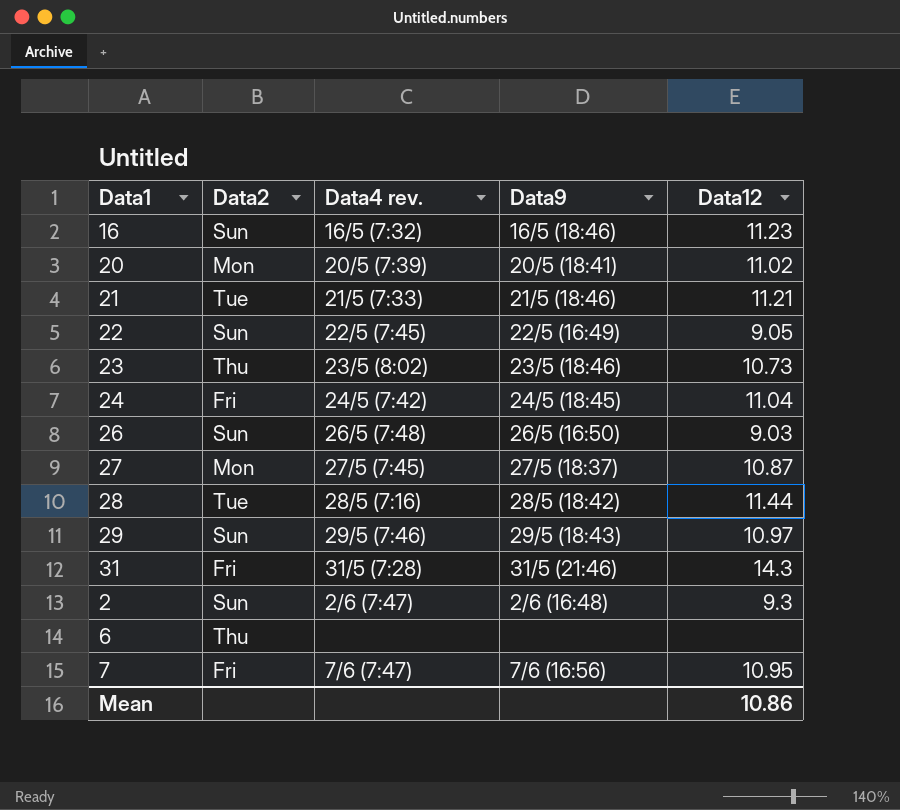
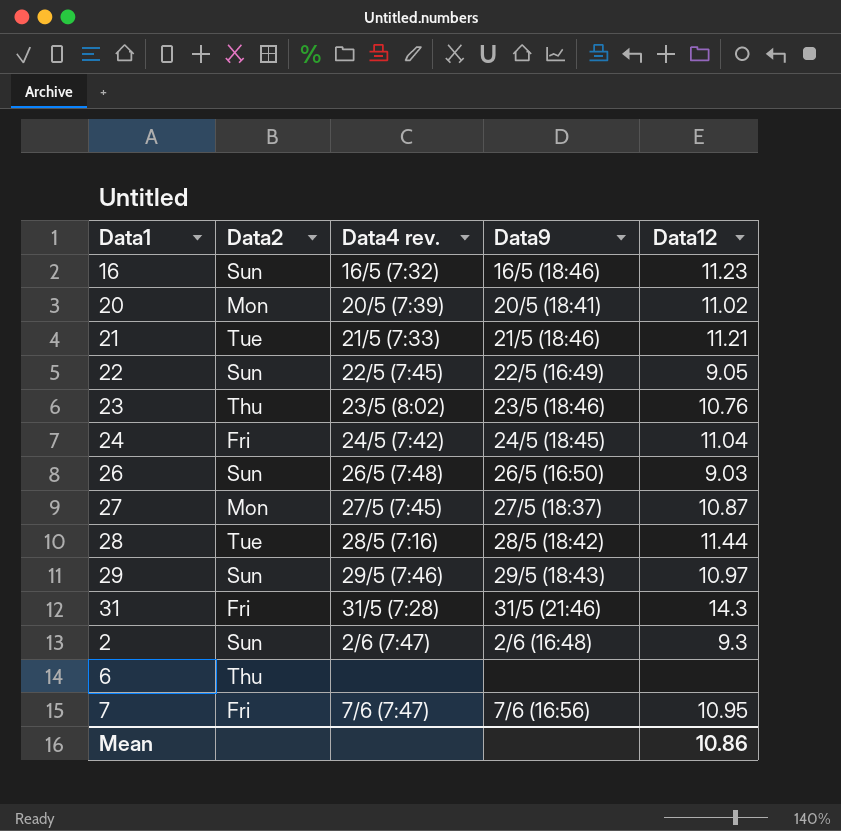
23 | Data12: 10.73 -> 10.76

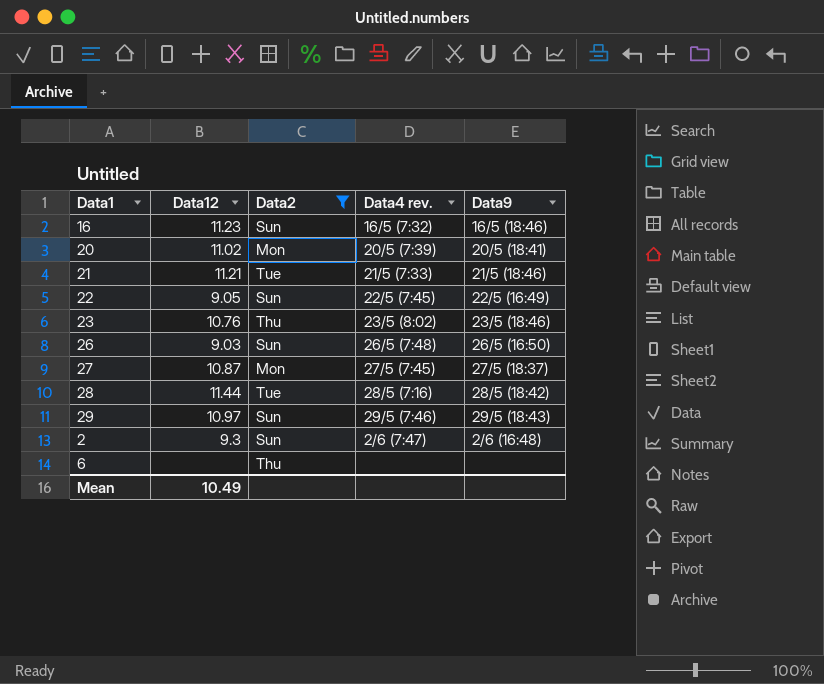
filter: none -> Data2 != Fri
column Data12 | position: 5 -> 2
Mean | Data12: 10.86 -> 10.49

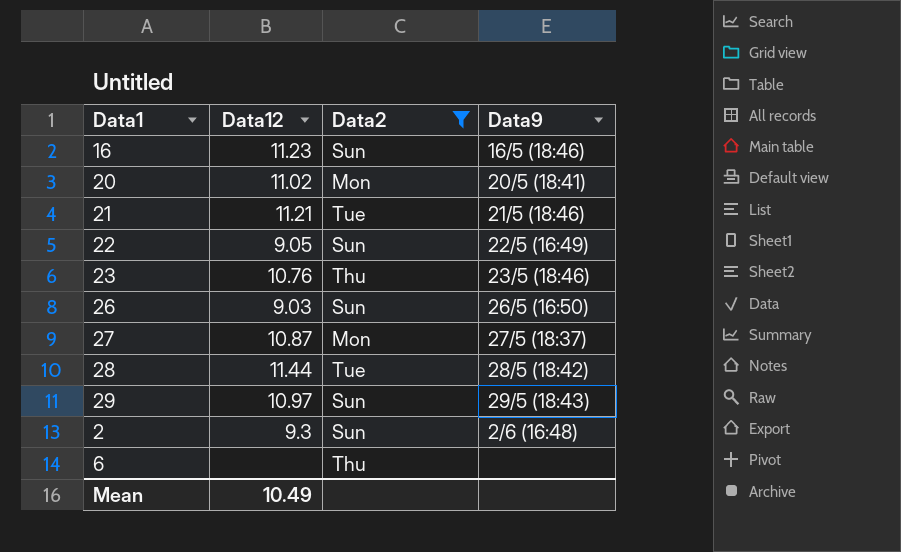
column Data4 rev. | position: 4 -> none

